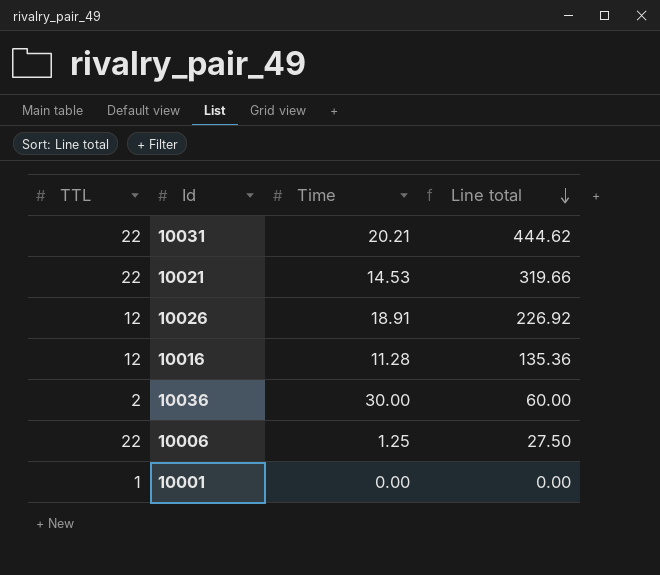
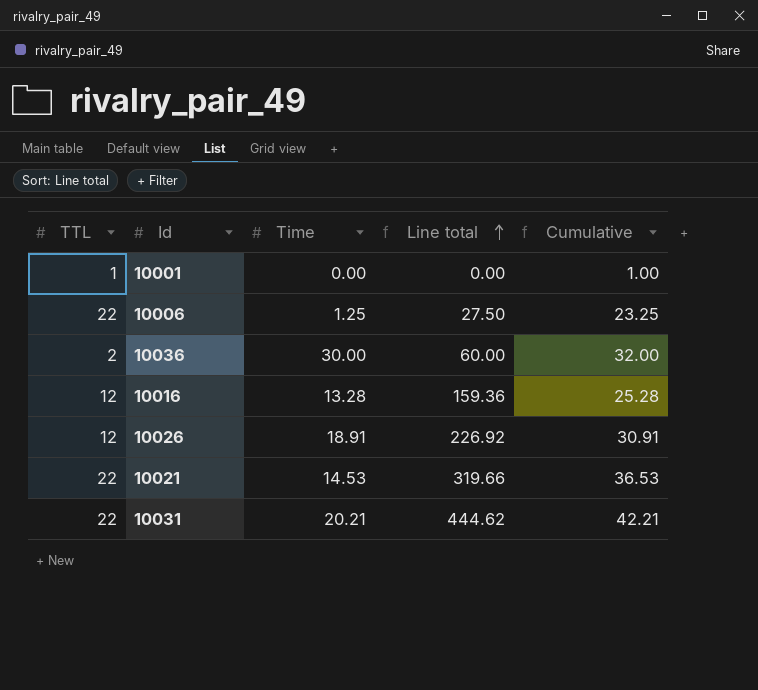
row order: Line total descending -> Line total ascending
column Cumulative | formula: none -> [TTL] + [Time]
10016 | Time: 11.28 -> 13.28
10016 | Line total: 135.36 -> 159.36

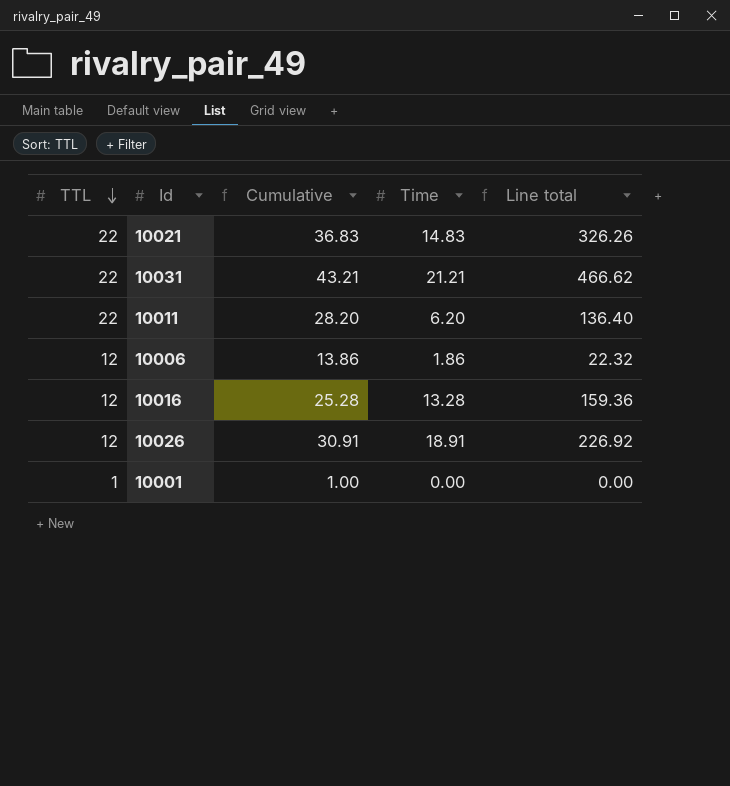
row order: Line total ascending -> TTL descending
column Cumulative | position: 5 -> 3
row 10036: 2 | 30.00 | 60.00 | 32.00 -> none
10021 | Cumulative: 36.53 -> 36.83
10021 | Time: 14.53 -> 14.83
10021 | Line total: 319.66 -> 326.26
10031 | Cumulative: 42.21 -> 43.21
10031 | Time: 20.21 -> 21.21
10031 | Line total: 444.62 -> 466.62
row 10011: none -> 22 | 28.20 | 6.20 | 136.40
10006 | TTL: 22 -> 12
10006 | Cumulative: 23.25 -> 13.86
10006 | Time: 1.25 -> 1.86
10006 | Line total: 27.50 -> 22.32

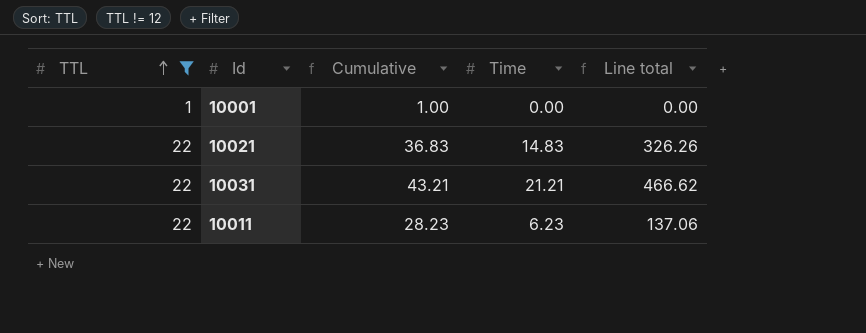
filter: none -> TTL != 12
row order: TTL descending -> TTL ascending
10011 | Cumulative: 28.20 -> 28.23
10011 | Time: 6.20 -> 6.23
10011 | Line total: 136.40 -> 137.06

